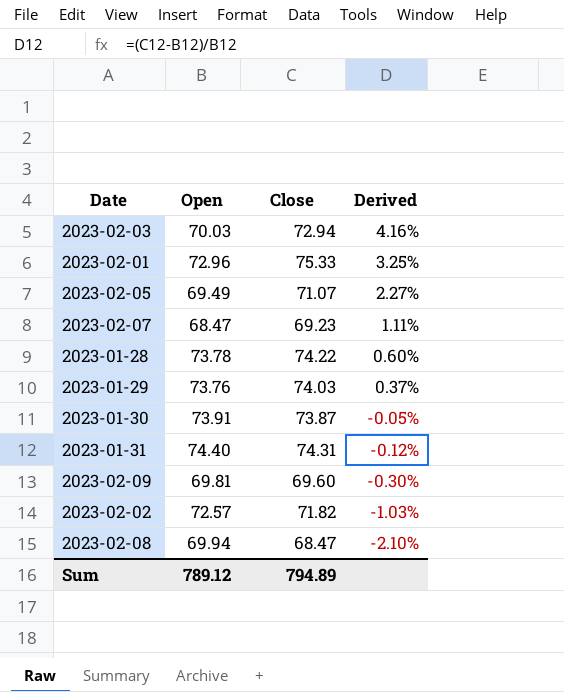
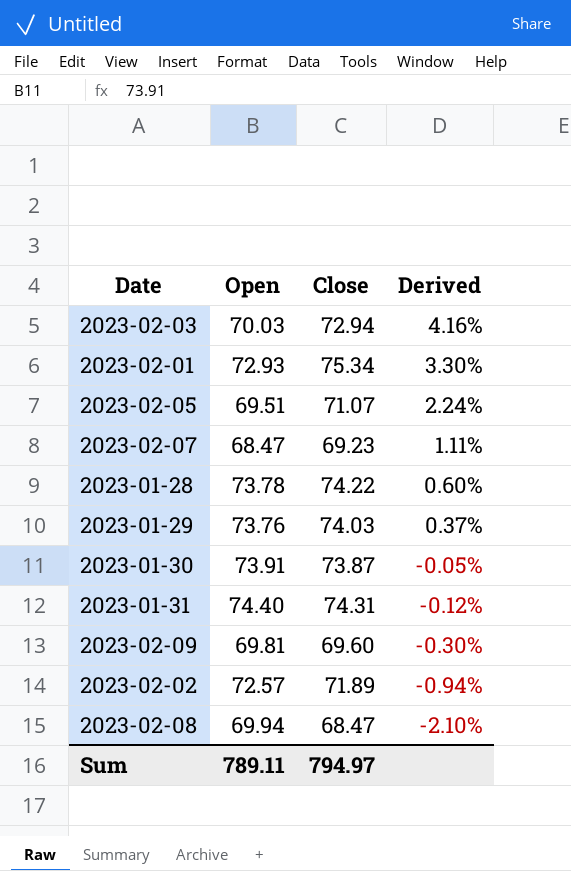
2023-02-01 | Open: 72.96 -> 72.93
2023-02-01 | Close: 75.33 -> 75.34
2023-02-01 | Derived: 3.25% -> 3.30%
2023-02-05 | Open: 69.49 -> 69.51
2023-02-05 | Derived: 2.27% -> 2.24%
2023-02-02 | Close: 71.82 -> 71.89
2023-02-02 | Derived: -1.03% -> -0.94%
Sum | Open: 789.12 -> 789.11
Sum | Close: 794.89 -> 794.97

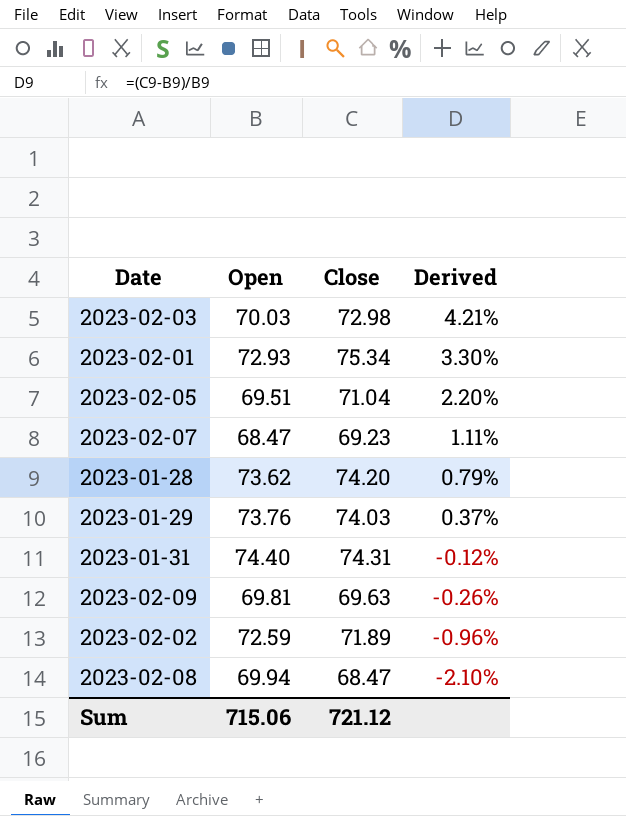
row 2023-01-30: 73.91 | 73.87 | -0.05% -> none
2023-02-03 | Close: 72.94 -> 72.98
2023-02-03 | Derived: 4.16% -> 4.21%
2023-02-05 | Close: 71.07 -> 71.04
2023-02-05 | Derived: 2.24% -> 2.20%
2023-01-28 | Open: 73.78 -> 73.62
2023-01-28 | Close: 74.22 -> 74.20
2023-01-28 | Derived: 0.60% -> 0.79%
2023-02-09 | Close: 69.60 -> 69.63
2023-02-09 | Derived: -0.30% -> -0.26%
2023-02-02 | Open: 72.57 -> 72.59
2023-02-02 | Derived: -0.94% -> -0.96%
Sum | Open: 789.11 -> 715.06
Sum | Close: 794.97 -> 721.12

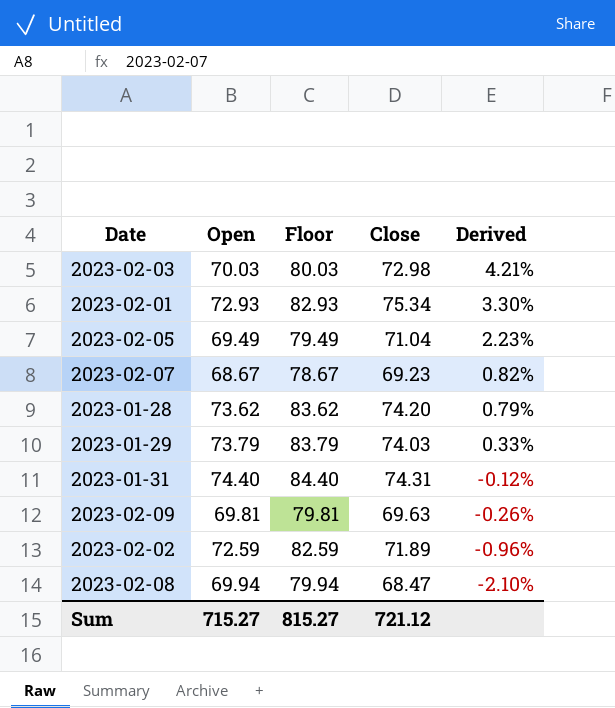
column Floor | formula: none -> [Open] + 10
2023-02-05 | Open: 69.51 -> 69.49
2023-02-05 | Derived: 2.20% -> 2.23%
2023-02-07 | Open: 68.47 -> 68.67
2023-02-07 | Derived: 1.11% -> 0.82%
2023-01-29 | Open: 73.76 -> 73.79
2023-01-29 | Derived: 0.37% -> 0.33%
Sum | Open: 715.06 -> 715.27

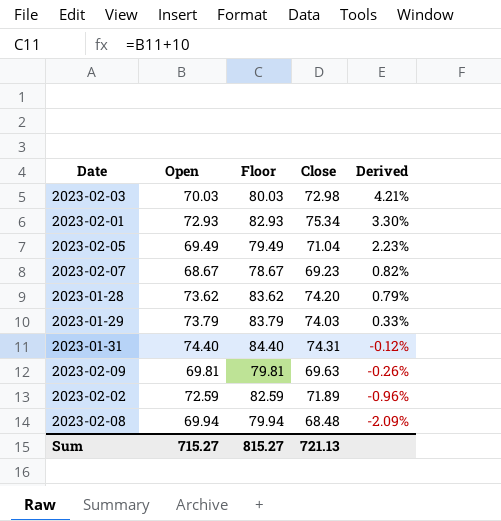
2023-02-08 | Close: 68.47 -> 68.48
2023-02-08 | Derived: -2.10% -> -2.09%
Sum | Close: 721.12 -> 721.13

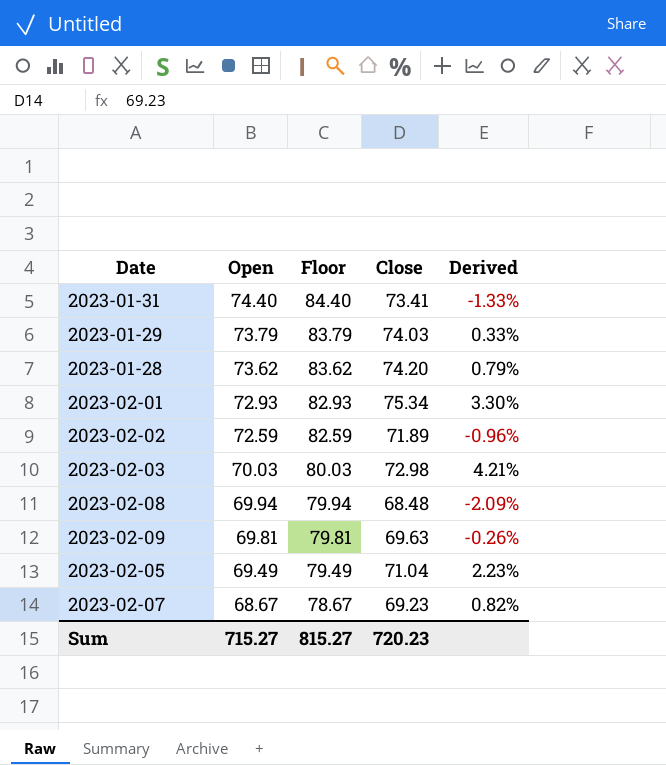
row order: Derived descending -> Open descending
2023-01-31 | Close: 74.31 -> 73.41
2023-01-31 | Derived: -0.12% -> -1.33%
Sum | Close: 721.13 -> 720.23

